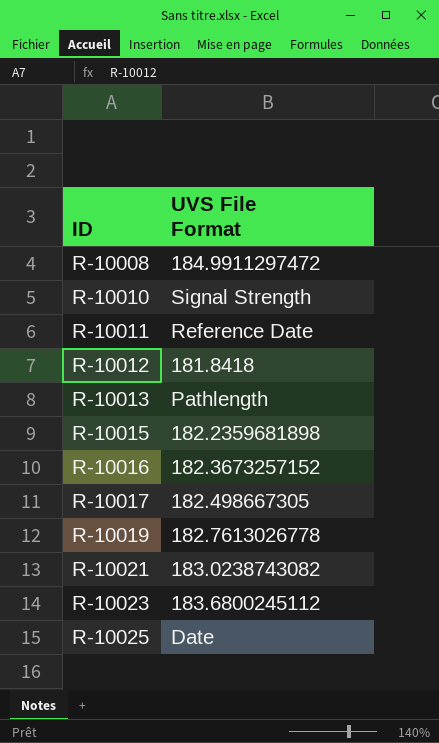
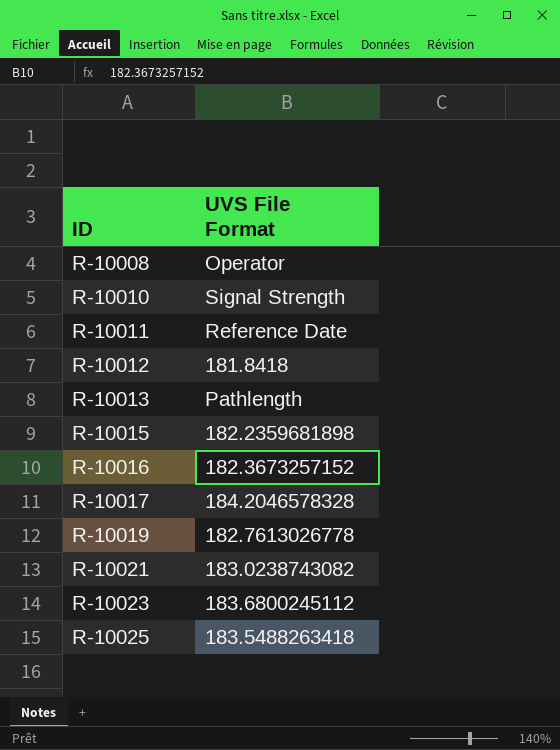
R-10008 | UVS File Format: 184.9911297472 -> Operator
R-10017 | UVS File Format: 182.498667305 -> 184.2046578328
R-10025 | UVS File Format: Date -> 183.5488263418

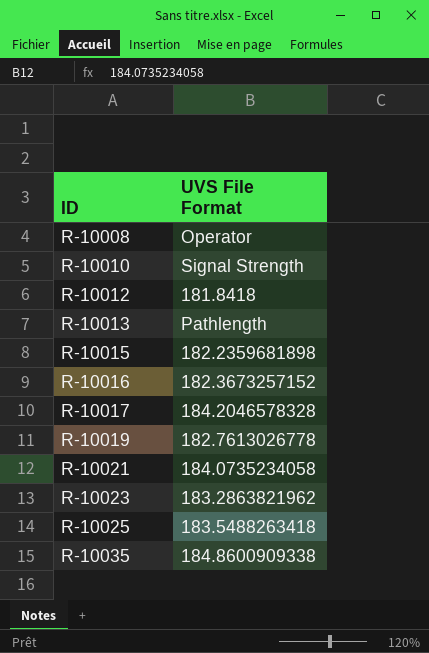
row R-10011: Reference Date -> none
R-10021 | UVS File Format: 183.0238743082 -> 184.0735234058
R-10023 | UVS File Format: 183.6800245112 -> 183.2863821962
row R-10035: none -> 184.8600909338

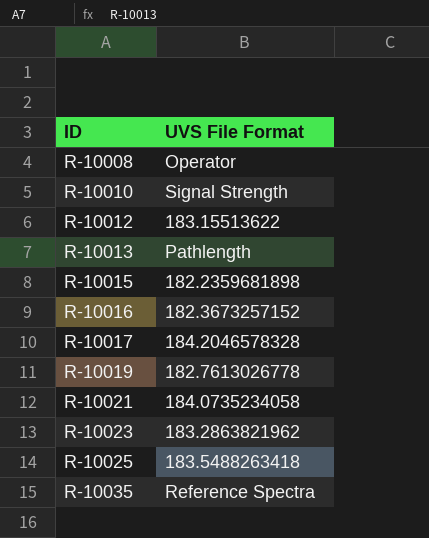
R-10012 | UVS File Format: 181.8418 -> 183.15513622
R-10035 | UVS File Format: 184.8600909338 -> Reference Spectra

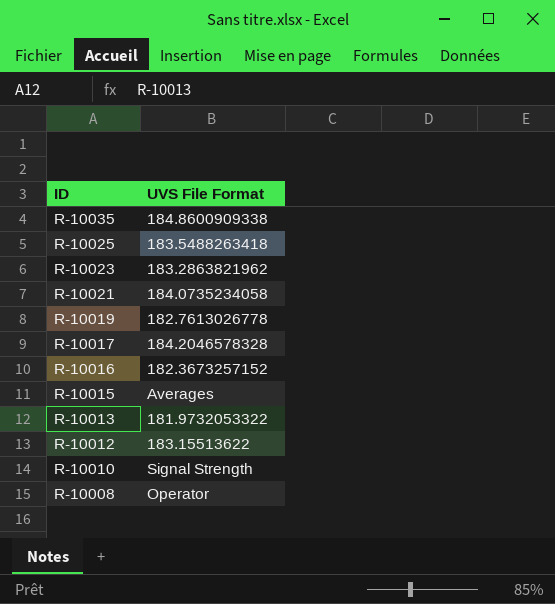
row order: ID ascending -> ID descending
R-10035 | UVS File Format: Reference Spectra -> 184.8600909338
R-10015 | UVS File Format: 182.2359681898 -> Averages
R-10013 | UVS File Format: Pathlength -> 181.9732053322

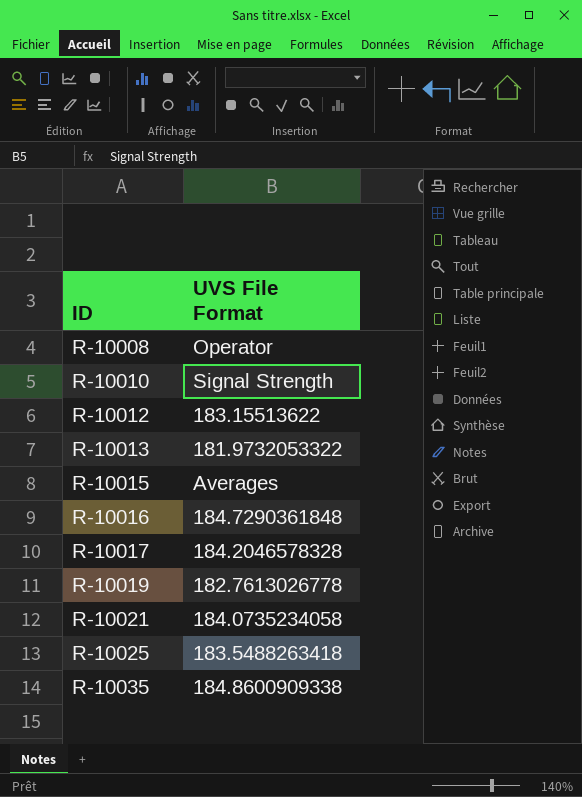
row order: ID descending -> ID ascending
row R-10023: 183.2863821962 -> none
R-10016 | UVS File Format: 182.3673257152 -> 184.7290361848

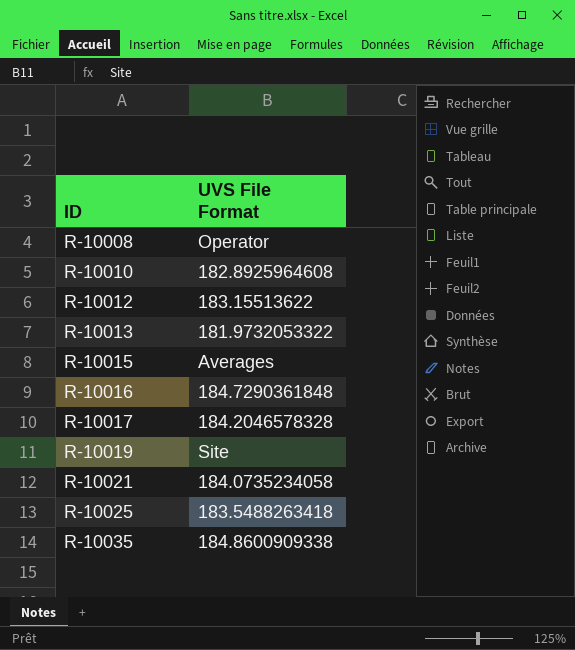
R-10010 | UVS File Format: Signal Strength -> 182.8925964608
R-10019 | UVS File Format: 182.7613026778 -> Site

